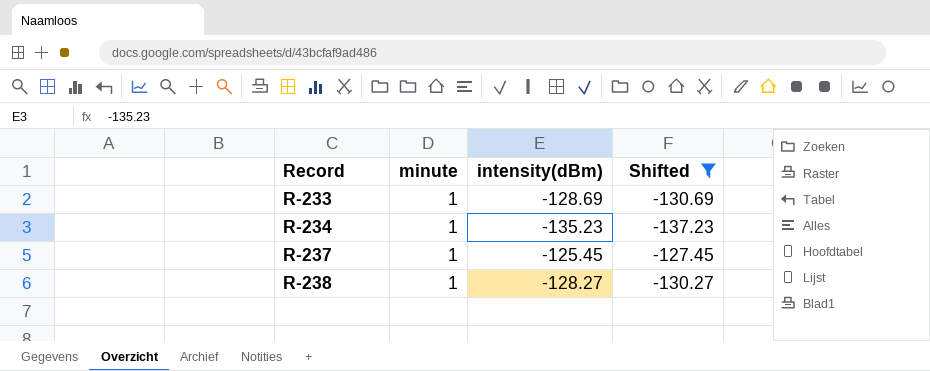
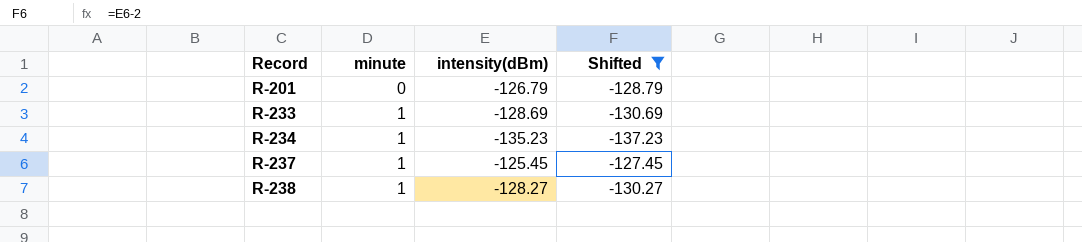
row R-201: none -> 0 | -126.79 | -128.79

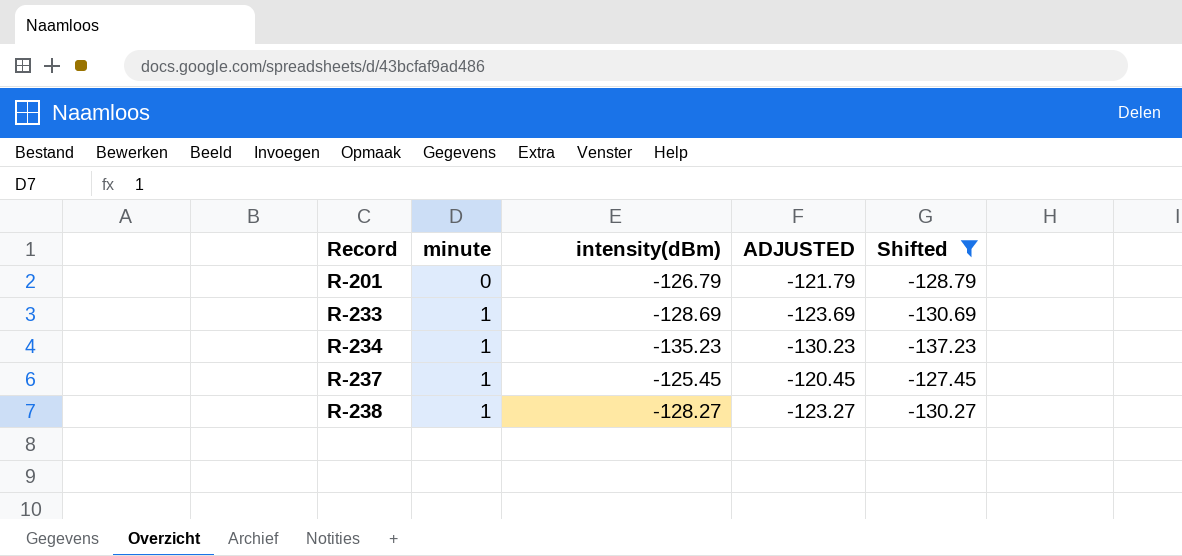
column ADJUSTED | formula: none -> [intensity(dBm)] + 5

